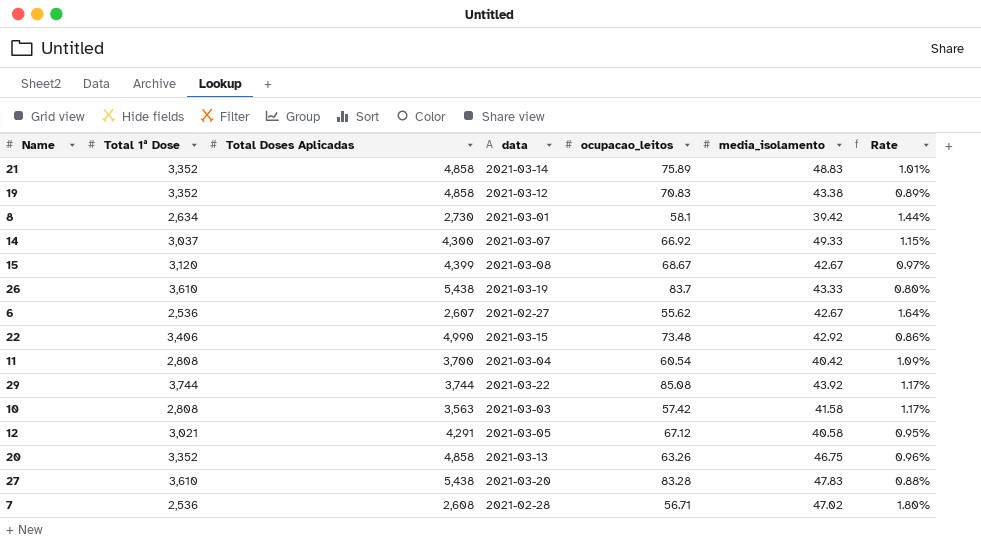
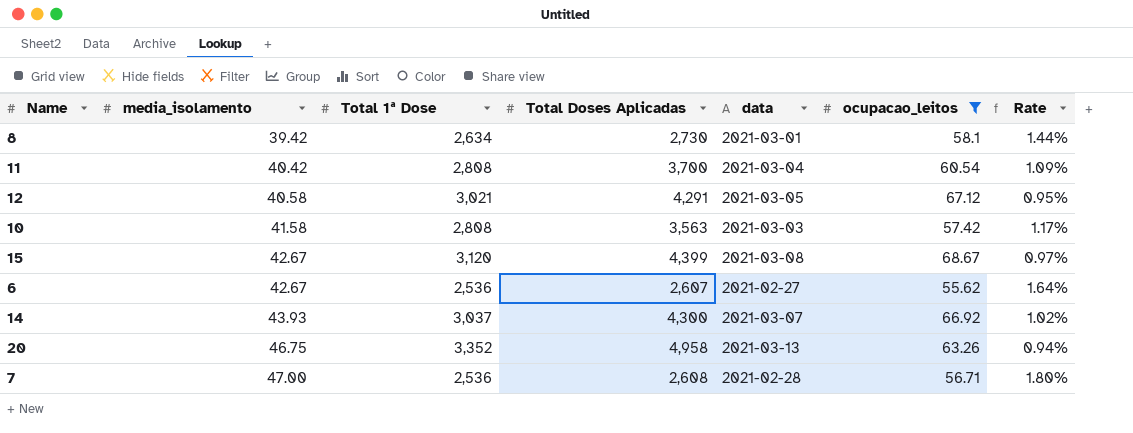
filter: none -> ocupacao_leitos <= 68.67
row order: none -> media_isolamento ascending
column media_isolamento | position: 6 -> 2
14 | media_isolamento: 49.33 -> 43.93
14 | Rate: 1.15% -> 1.02%
20 | Total Doses Aplicadas: 4,858 -> 4,958
20 | Rate: 0.96% -> 0.94%
7 | media_isolamento: 47.02 -> 47.00

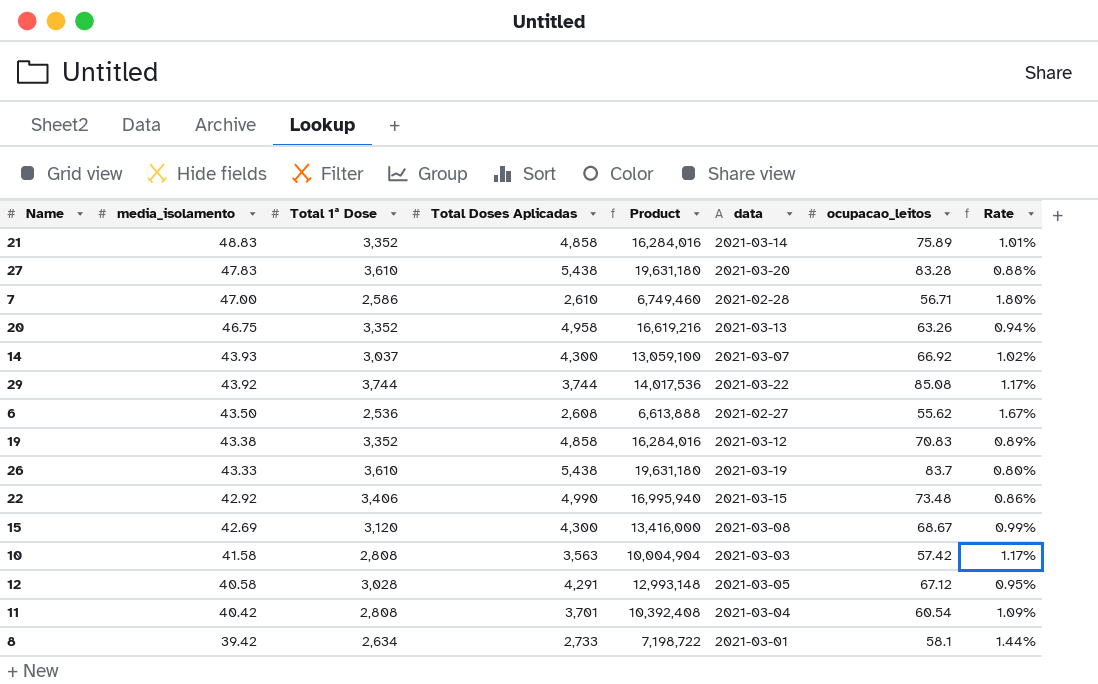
filter: ocupacao_leitos <= 68.67 -> none
row order: media_isolamento ascending -> media_isolamento descending
column Product | formula: none -> [Total 1ª Dose] * [Total Doses Aplicadas]
7 | Total 1ª Dose: 2,536 -> 2,586
7 | Total Doses Aplicadas: 2,608 -> 2,610
6 | media_isolamento: 42.67 -> 43.50
6 | Total Doses Aplicadas: 2,607 -> 2,608
6 | Rate: 1.64% -> 1.67%
15 | media_isolamento: 42.67 -> 42.69
15 | Total Doses Aplicadas: 4,399 -> 4,300
15 | Rate: 0.97% -> 0.99%
12 | Total 1ª Dose: 3,021 -> 3,028
11 | Total Doses Aplicadas: 3,700 -> 3,701
8 | Total Doses Aplicadas: 2,730 -> 2,733

